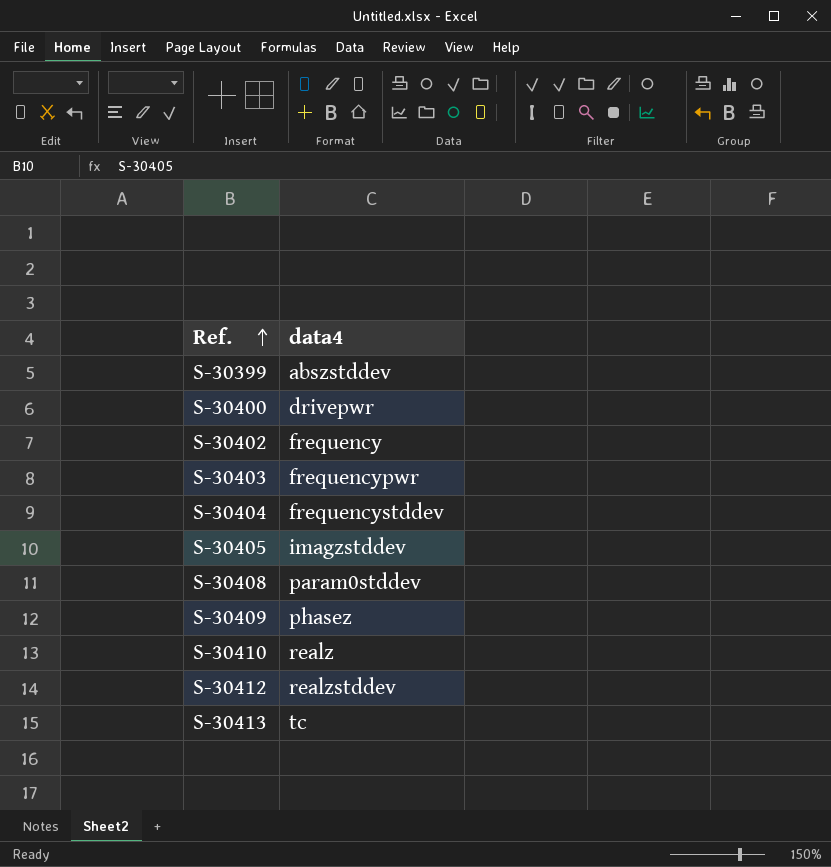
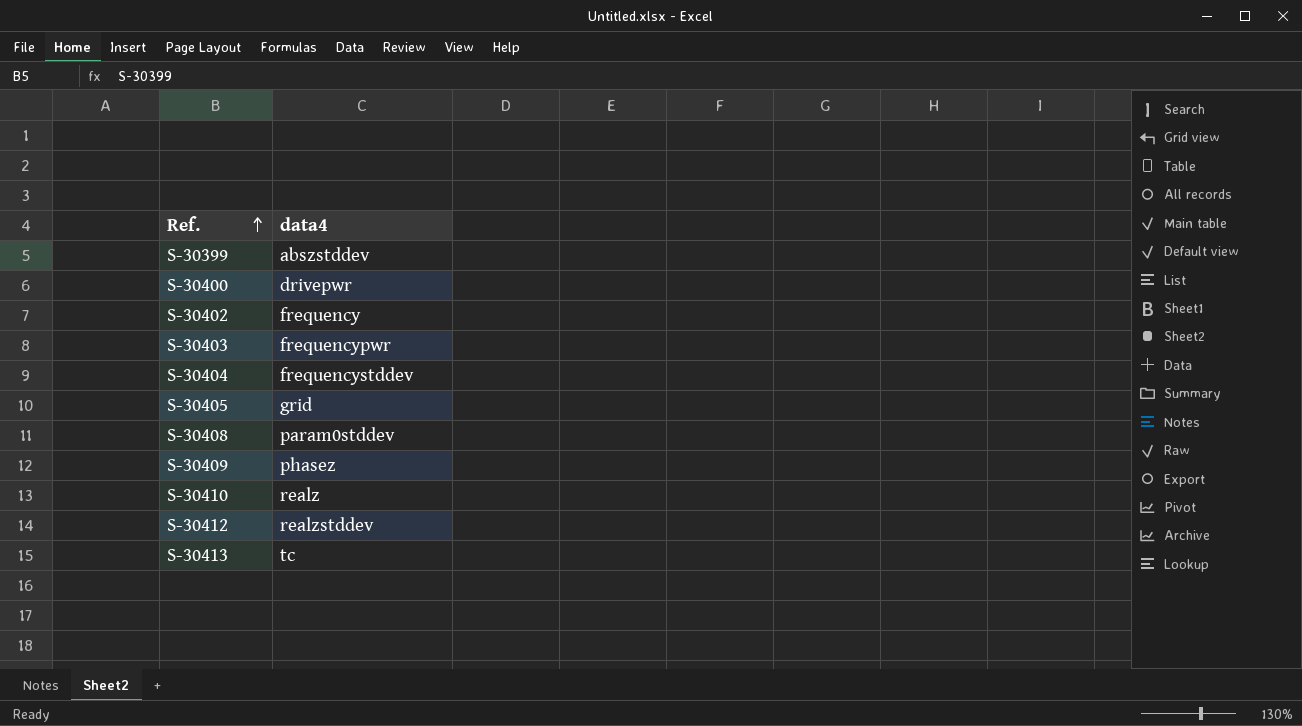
S-30405 | data4: imagzstddev -> grid

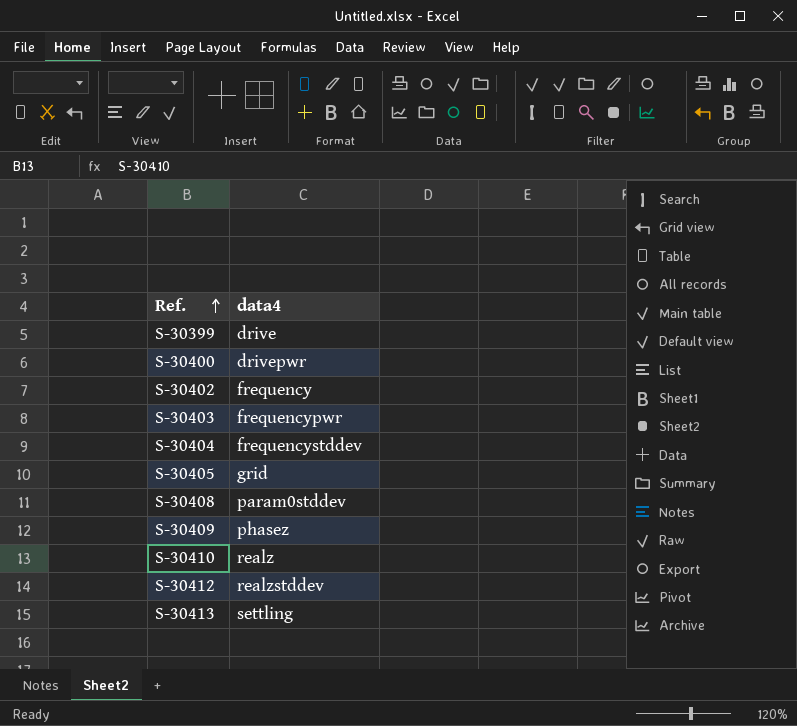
S-30399 | data4: abszstddev -> drive
S-30413 | data4: tc -> settling

